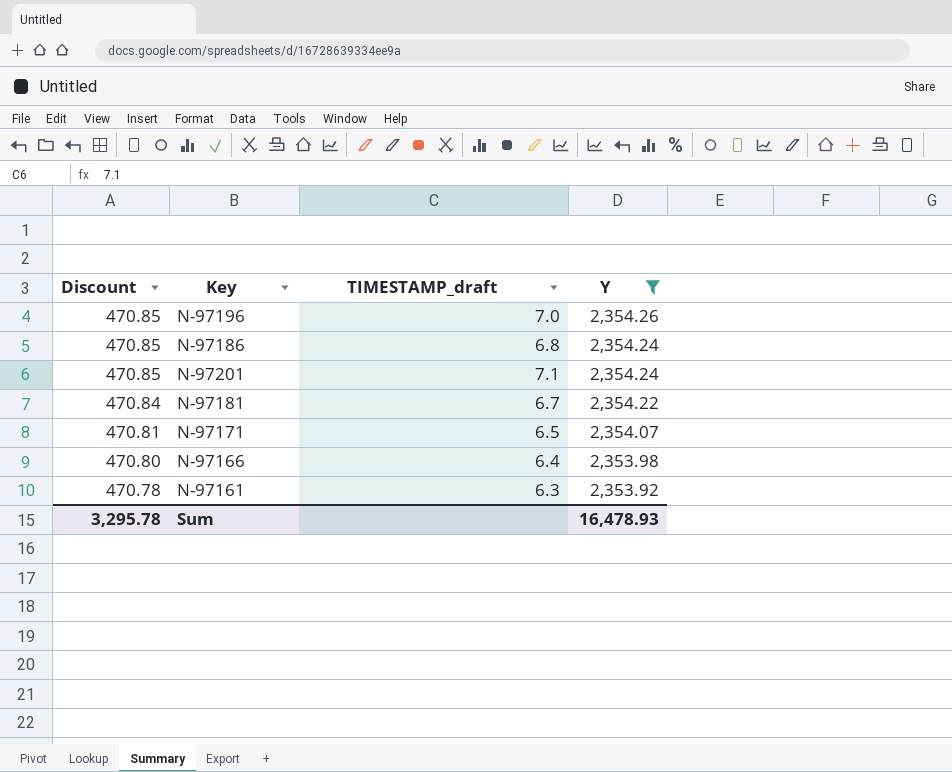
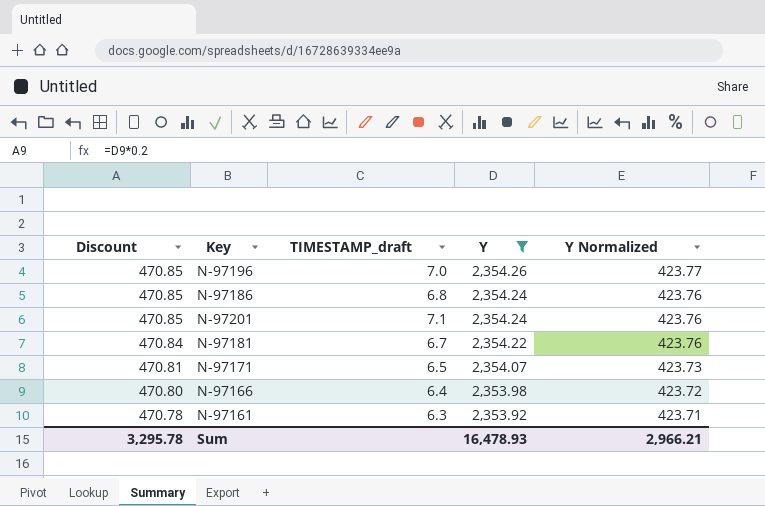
column Y Normalized | formula: none -> [Y] * 0.18

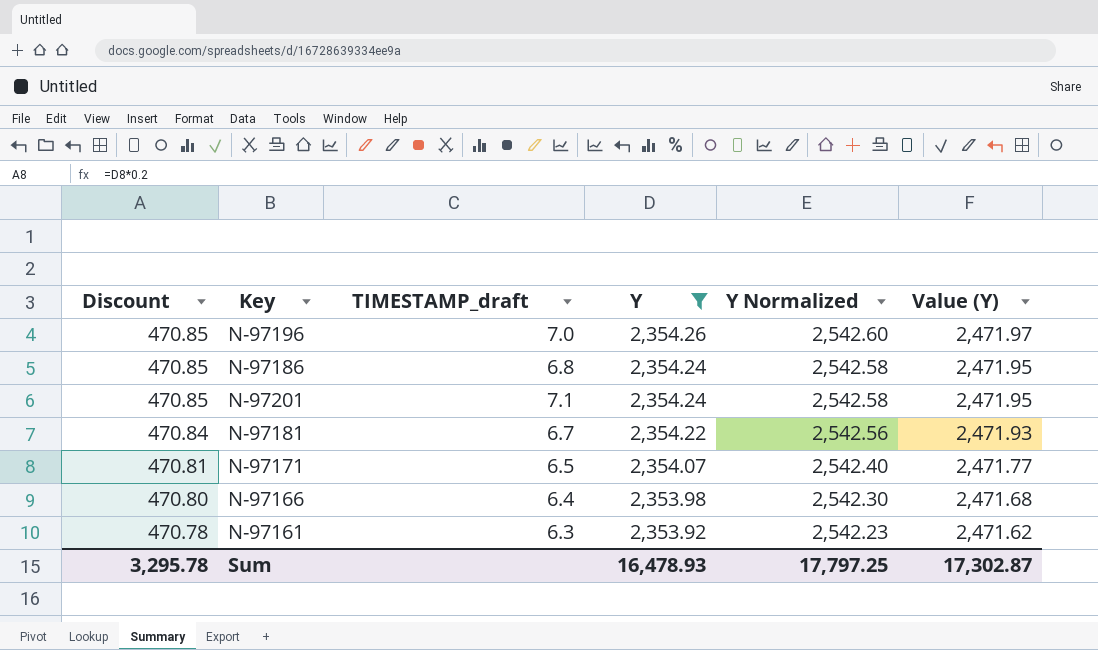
column Y Normalized | formula: [Y] * 0.18 -> [Y] * 1.08
column Value (Y) | formula: none -> [Y] * 1.05
Sum | Y Normalized: 2,966.21 -> 17,797.25

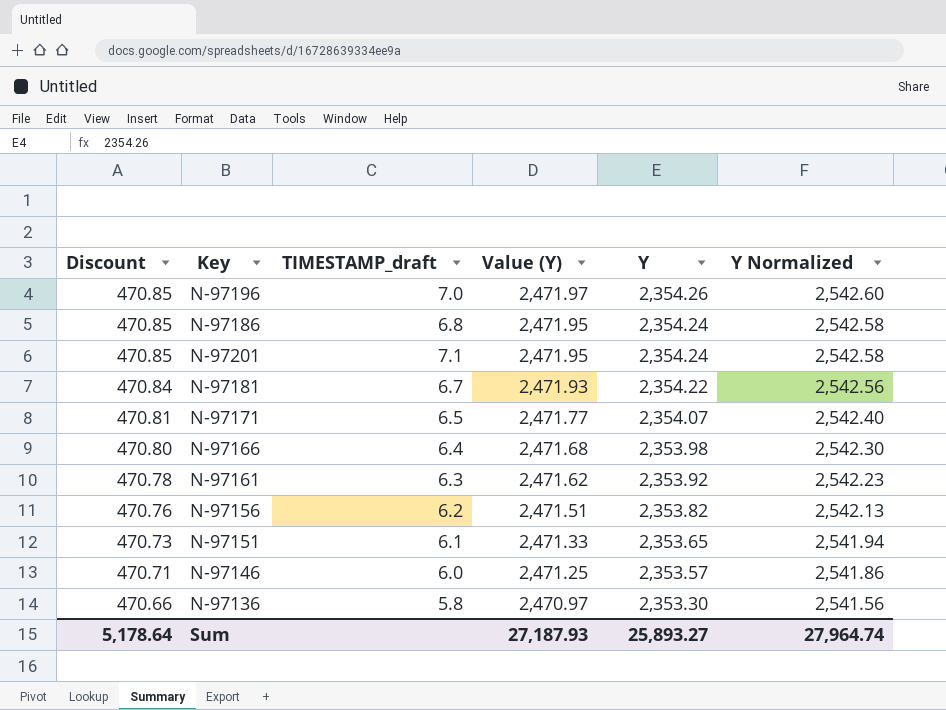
filter: Y >= 2,353.92 -> none
column Value (Y) | position: 6 -> 4
Sum | Discount: 3,295.78 -> 5,178.64
Sum | Value (Y): 17,302.87 -> 27,187.93
Sum | Y: 16,478.93 -> 25,893.27
Sum | Y Normalized: 17,797.25 -> 27,964.74

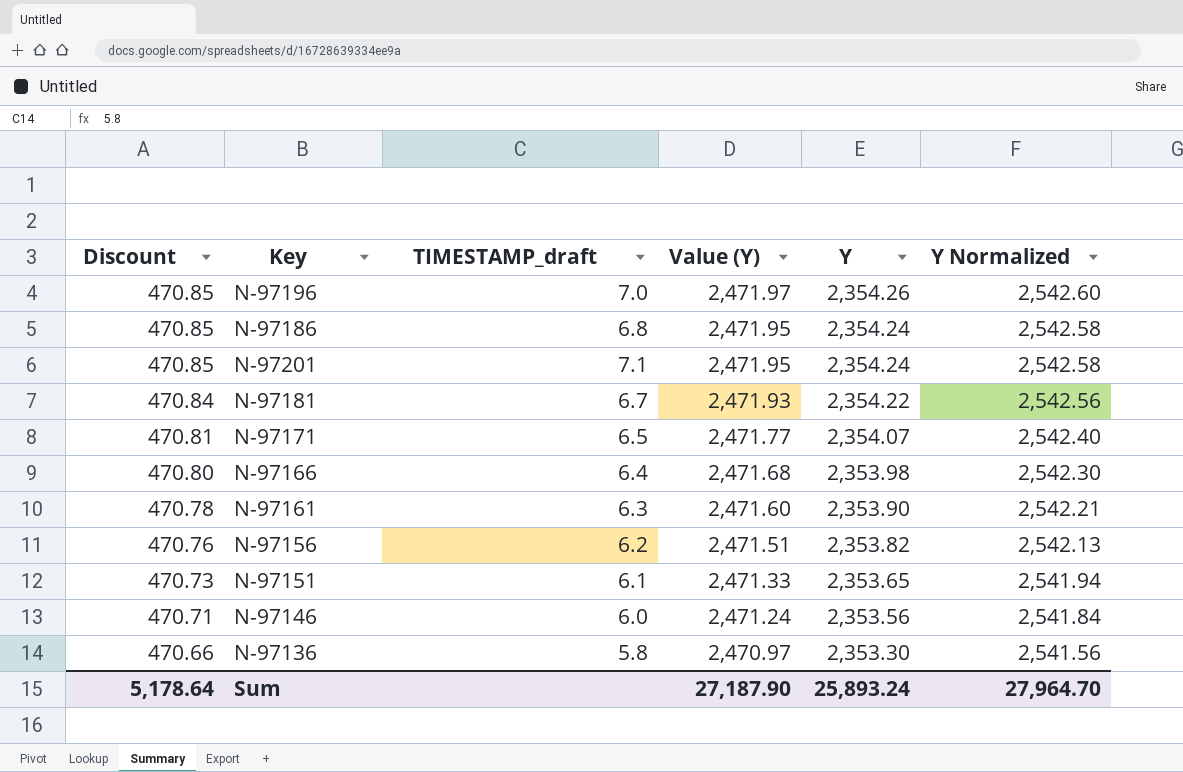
N-97161 | Value (Y): 2,471.62 -> 2,471.60
N-97161 | Y: 2,353.92 -> 2,353.90
N-97161 | Y Normalized: 2,542.23 -> 2,542.21
N-97146 | Value (Y): 2,471.25 -> 2,471.24
N-97146 | Y: 2,353.57 -> 2,353.56
N-97146 | Y Normalized: 2,541.86 -> 2,541.84
Sum | Value (Y): 27,187.93 -> 27,187.90
Sum | Y: 25,893.27 -> 25,893.24
Sum | Y Normalized: 27,964.74 -> 27,964.70

